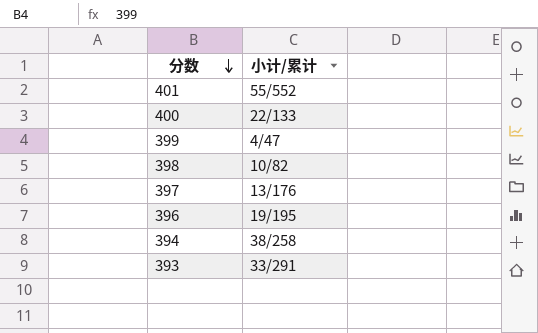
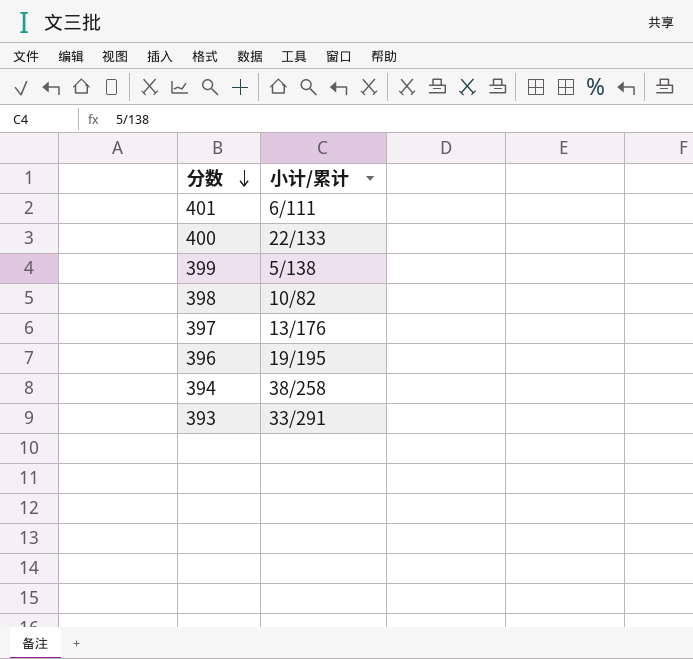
401 | 小计/累计: 55/552 -> 6/111
399 | 小计/累计: 4/47 -> 5/138

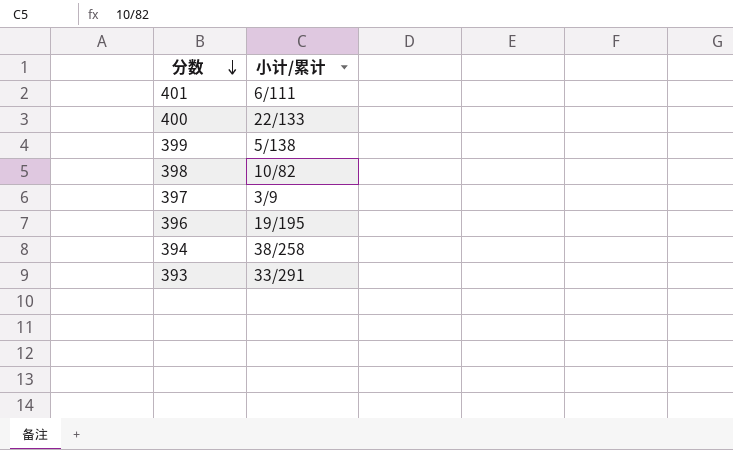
397 | 小计/累计: 13/176 -> 3/9

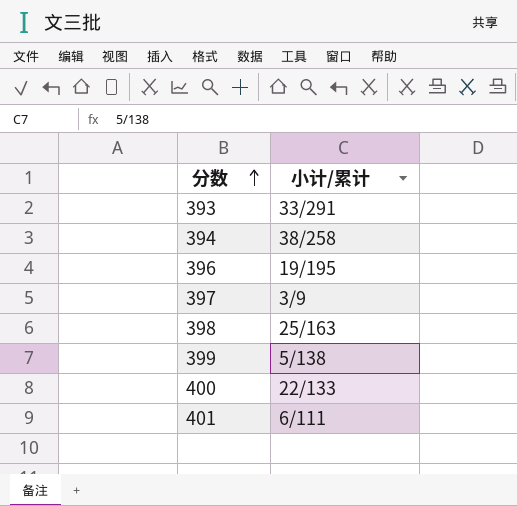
row order: 分数 descending -> 分数 ascending
398 | 小计/累计: 10/82 -> 25/163

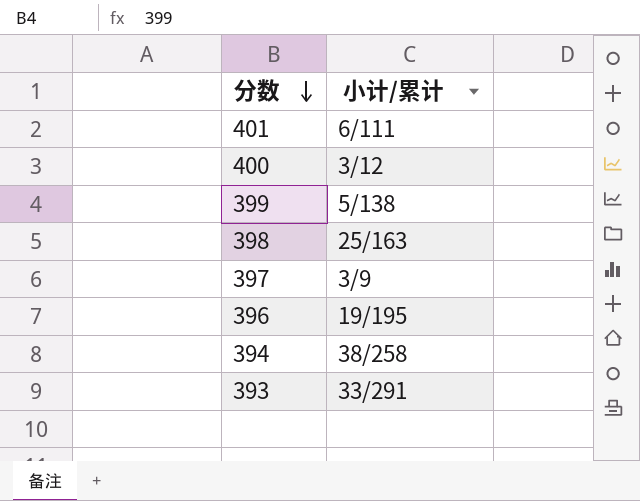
row order: 分数 ascending -> 分数 descending
400 | 小计/累计: 22/133 -> 3/12

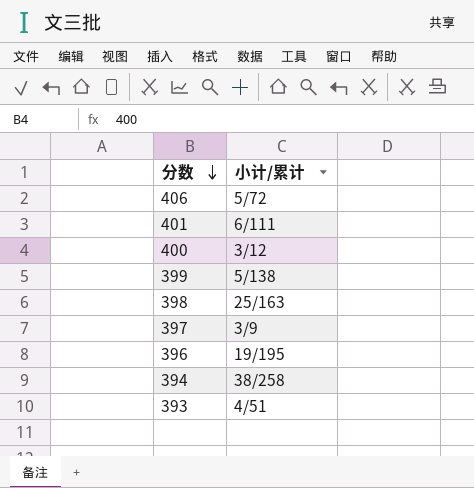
row 406: none -> 5/72
393 | 小计/累计: 33/291 -> 4/51

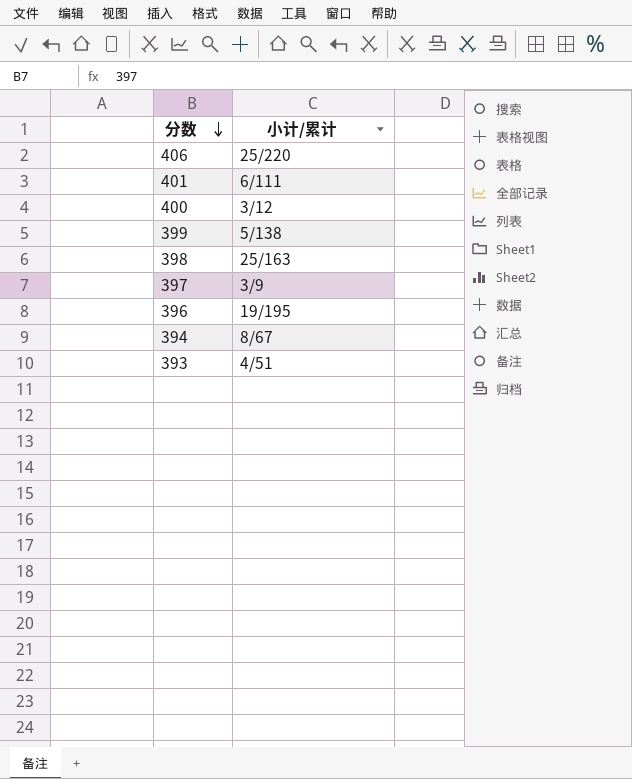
406 | 小计/累计: 5/72 -> 25/220
394 | 小计/累计: 38/258 -> 8/67

